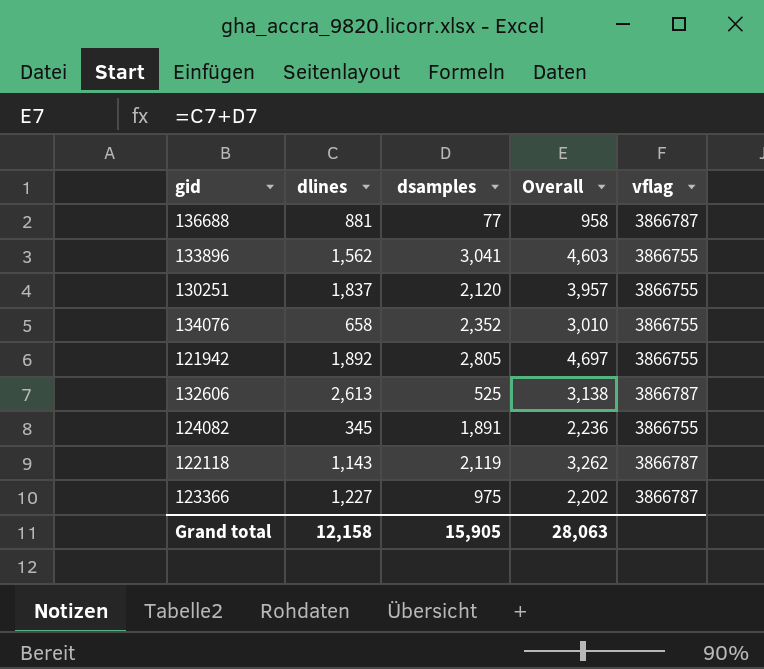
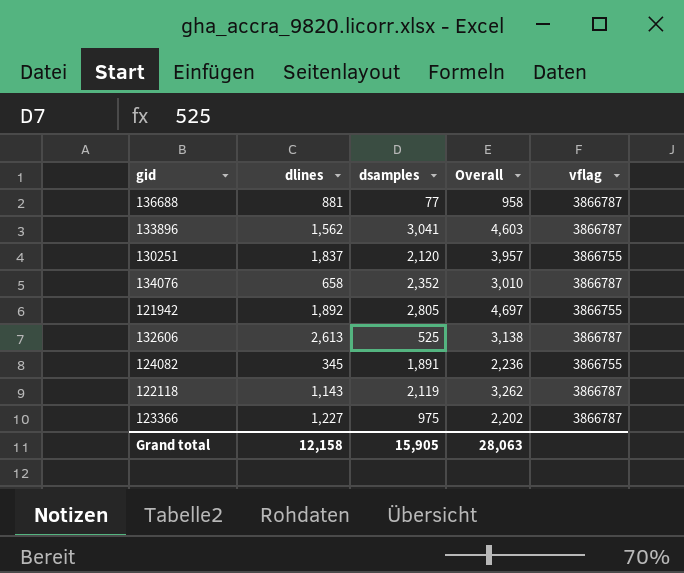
133896 | vflag: 3866755 -> 3866787
134076 | vflag: 3866755 -> 3866787

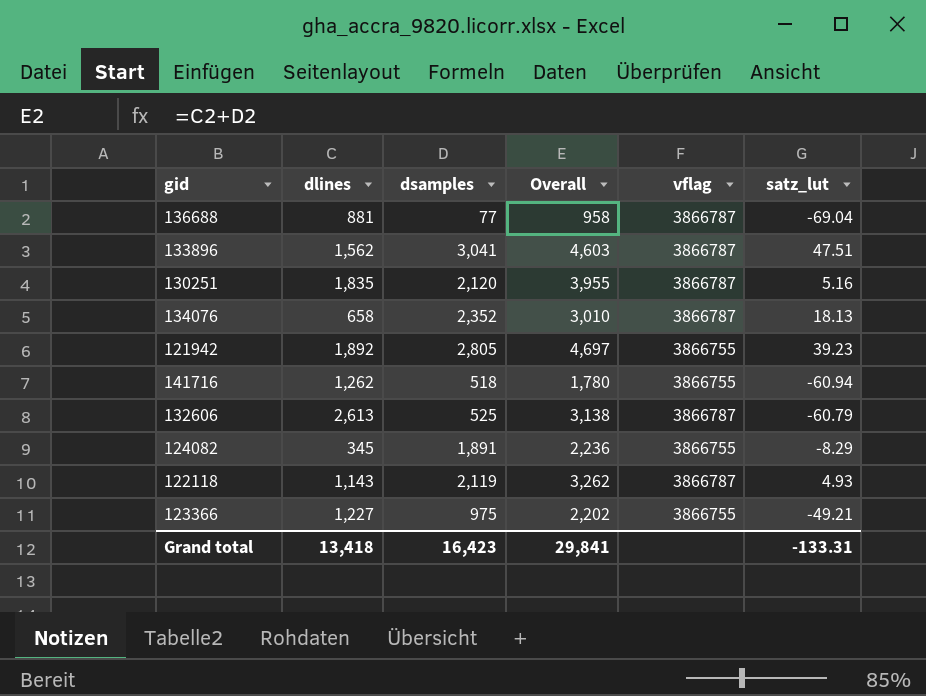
column satz_lut | position: none -> 6
130251 | dlines: 1,837 -> 1,835
130251 | Overall: 3,957 -> 3,955
130251 | vflag: 3866755 -> 3866787
row 141716: none -> 1,262 | 518 | 1,780 | 3866755 | -60.94
123366 | vflag: 3866787 -> 3866755
Grand total | dlines: 12,158 -> 13,418
Grand total | dsamples: 15,905 -> 16,423
Grand total | Overall: 28,063 -> 29,841

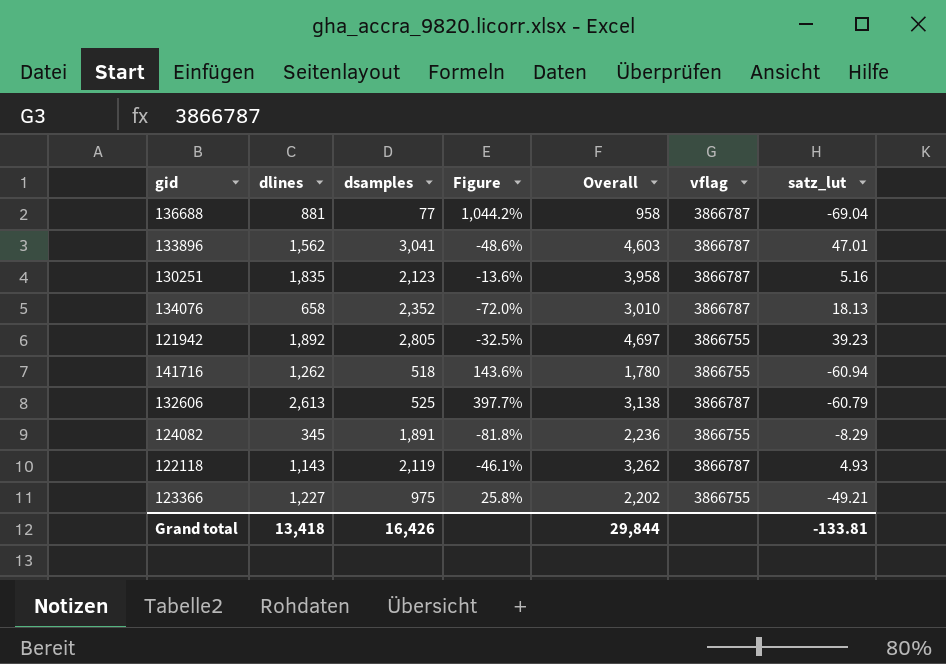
column Figure | formula: none -> ([dlines] - [dsamples]) / [dsamples]
133896 | satz_lut: 47.51 -> 47.01
130251 | dsamples: 2,120 -> 2,123
130251 | Overall: 3,955 -> 3,958
Grand total | dsamples: 16,423 -> 16,426
Grand total | Overall: 29,841 -> 29,844
Grand total | satz_lut: -133.31 -> -133.81

